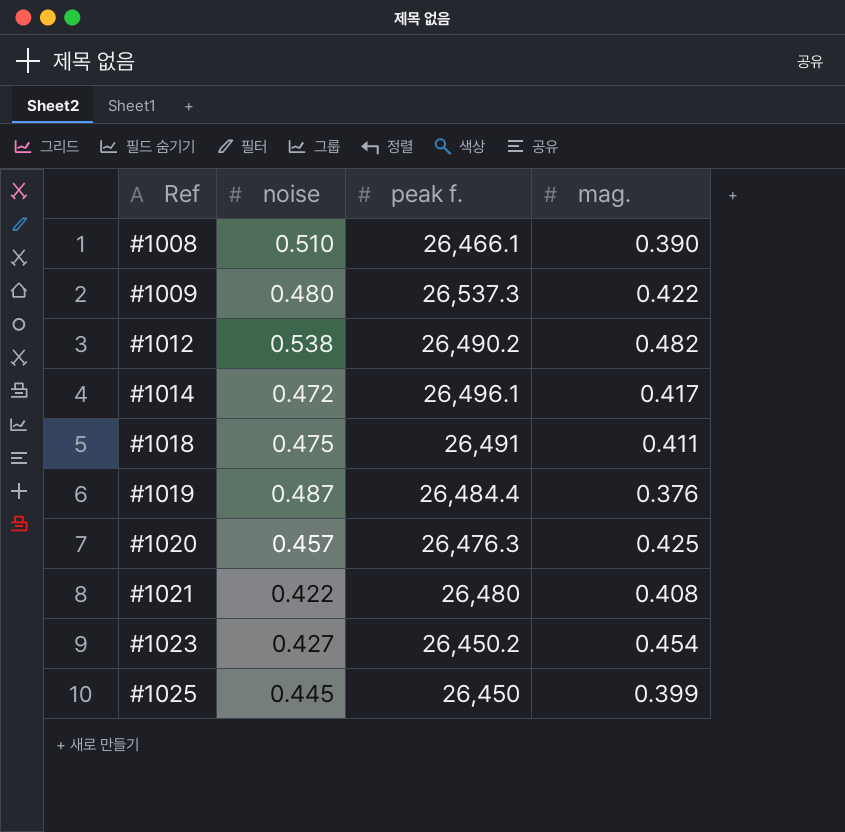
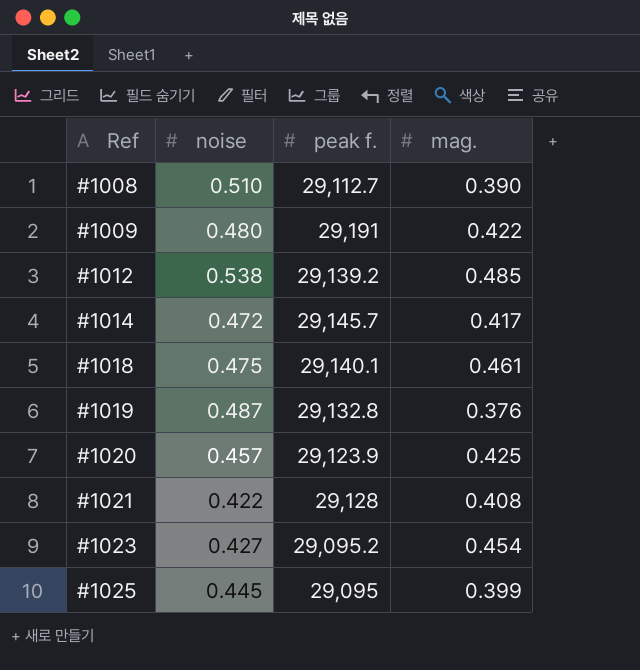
#1008 | peak f.: 26,466.1 -> 29,112.7
#1009 | peak f.: 26,537.3 -> 29,191
#1012 | peak f.: 26,490.2 -> 29,139.2
#1012 | mag.: 0.482 -> 0.485
#1014 | peak f.: 26,496.1 -> 29,145.7
#1018 | peak f.: 26,491 -> 29,140.1
#1018 | mag.: 0.411 -> 0.461
#1019 | peak f.: 26,484.4 -> 29,132.8
#1020 | peak f.: 26,476.3 -> 29,123.9
#1021 | peak f.: 26,480 -> 29,128
#1023 | peak f.: 26,450.2 -> 29,095.2
#1025 | peak f.: 26,450 -> 29,095

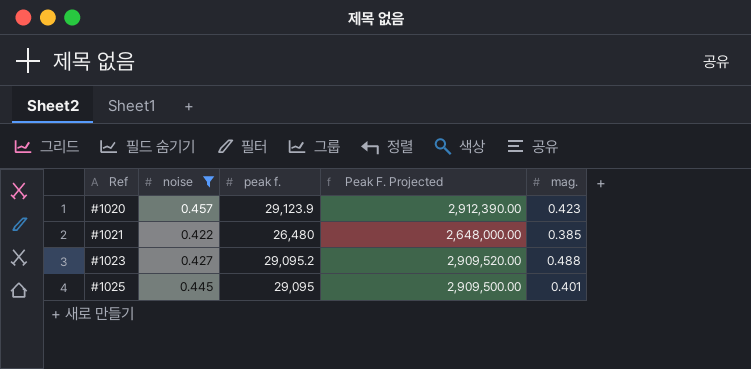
filter: none -> noise <= 0.457
column Peak F. Projected | formula: none -> [peak f.] * 100
#1020 | mag.: 0.425 -> 0.423
#1021 | peak f.: 29,128 -> 26,480
#1021 | mag.: 0.408 -> 0.385
#1023 | mag.: 0.454 -> 0.488
#1025 | mag.: 0.399 -> 0.401

